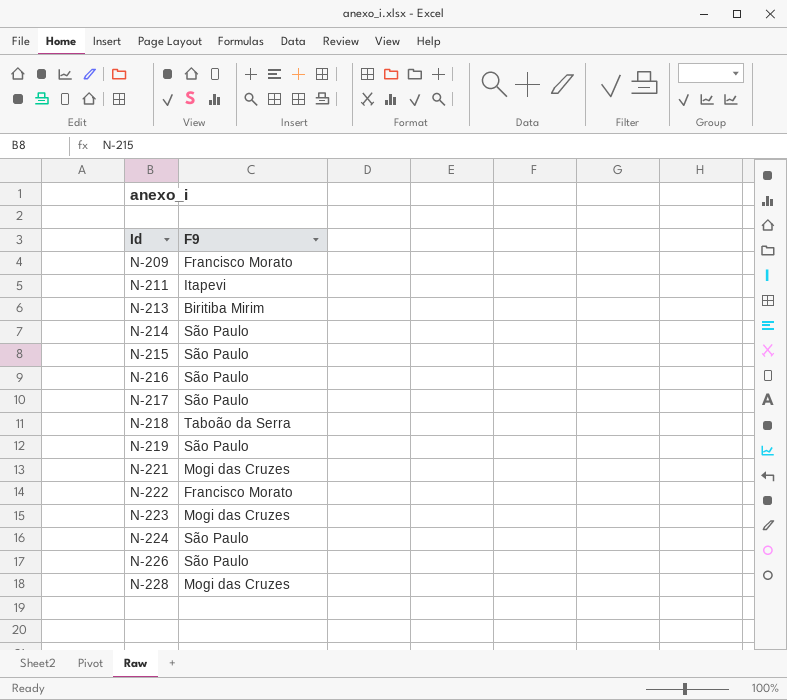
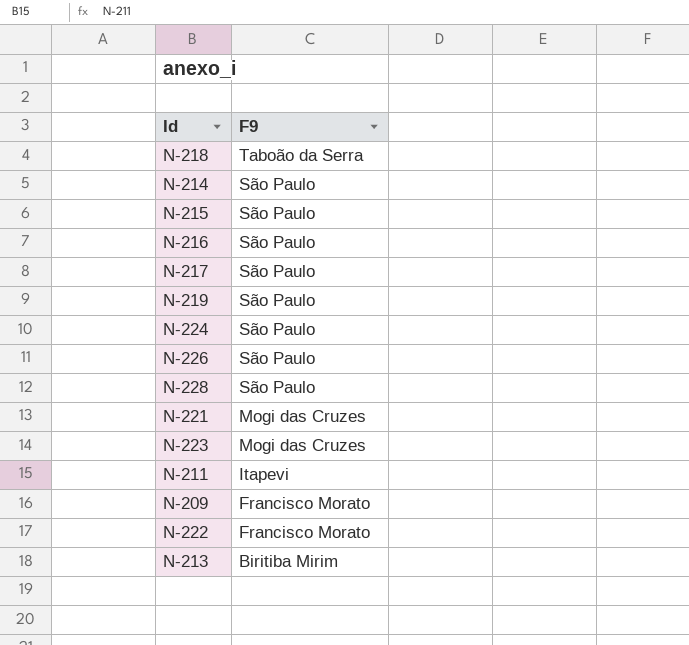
row order: Id ascending -> F9 descending
N-228 | F9: Mogi das Cruzes -> São Paulo

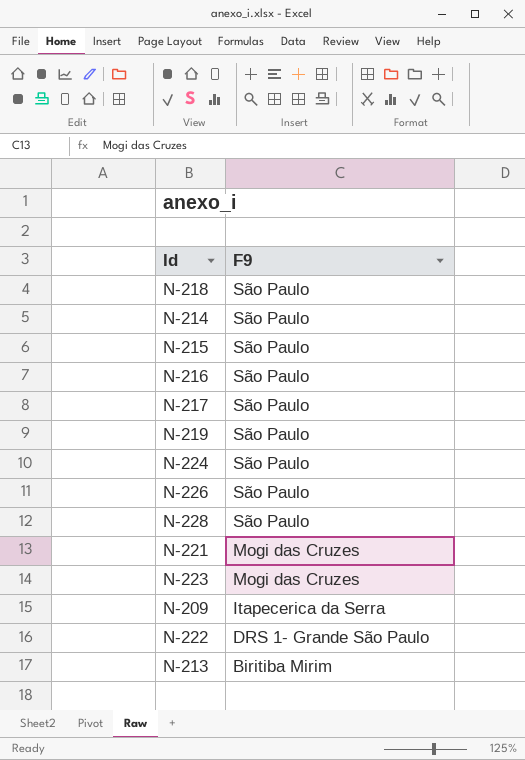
row N-211: Itapevi -> none
N-218 | F9: Taboão da Serra -> São Paulo
N-209 | F9: Francisco Morato -> Itapecerica da Serra
N-222 | F9: Francisco Morato -> DRS 1- Grande São Paulo

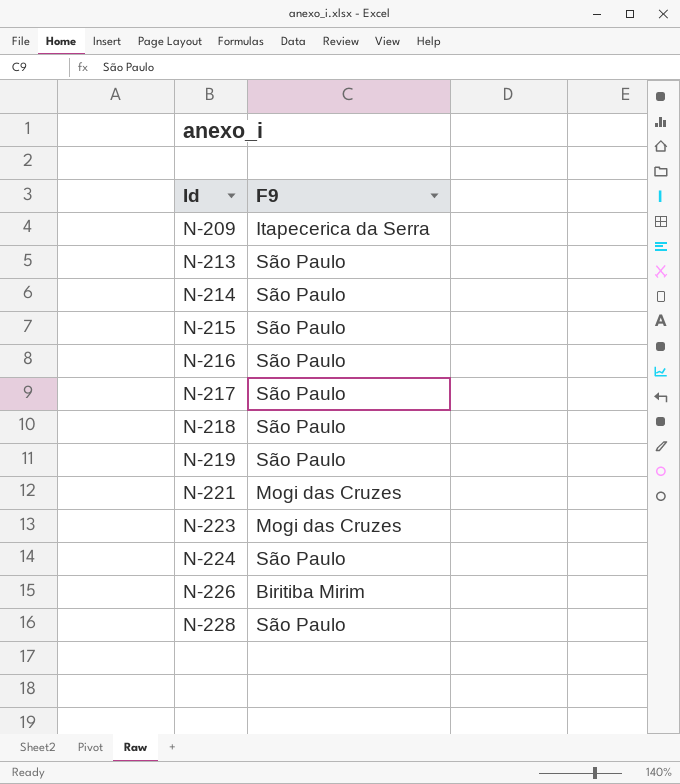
row order: F9 descending -> Id ascending
row N-222: DRS 1- Grande São Paulo -> none
N-213 | F9: Biritiba Mirim -> São Paulo
N-226 | F9: São Paulo -> Biritiba Mirim

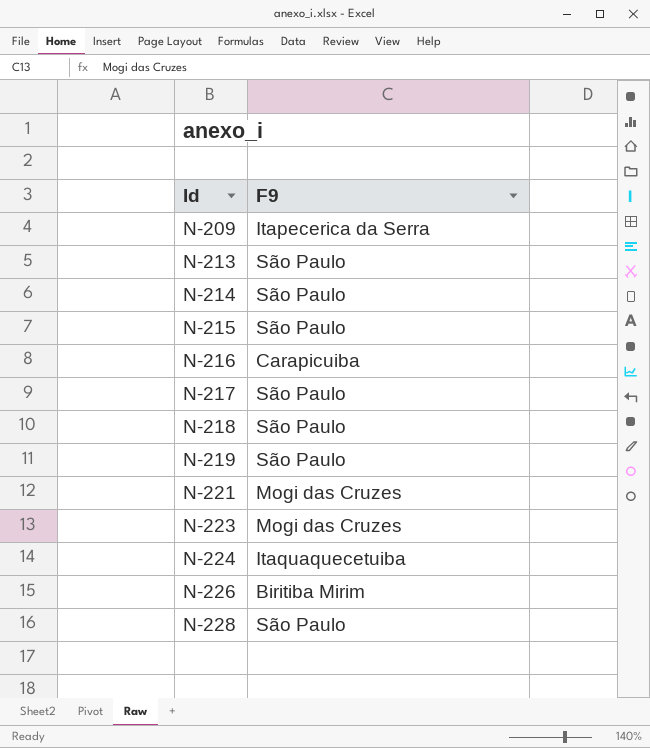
N-216 | F9: São Paulo -> Carapicuiba
N-224 | F9: São Paulo -> Itaquaquecetuiba

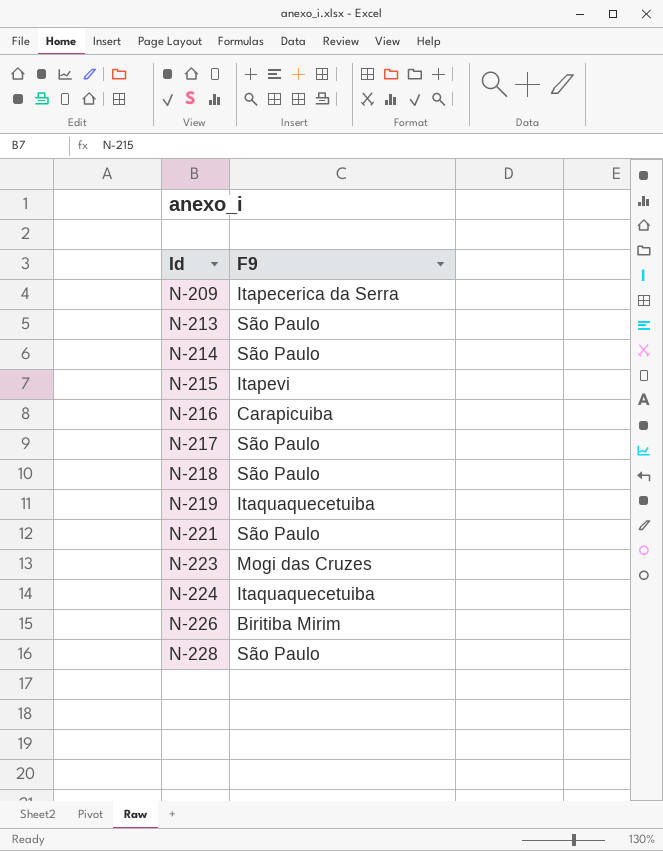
N-215 | F9: São Paulo -> Itapevi
N-219 | F9: São Paulo -> Itaquaquecetuiba
N-221 | F9: Mogi das Cruzes -> São Paulo

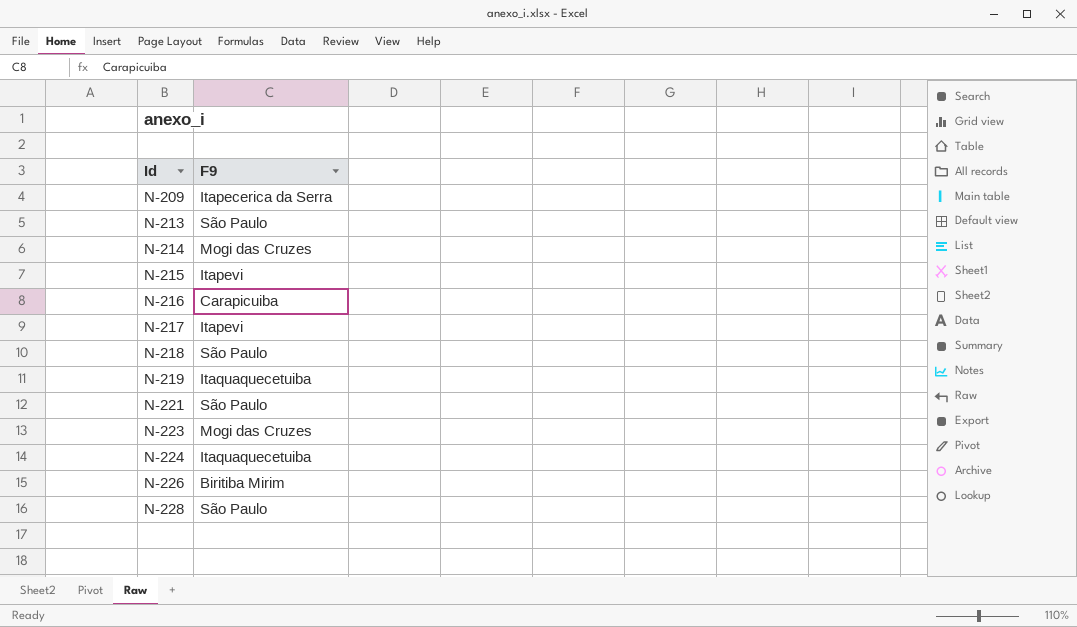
N-214 | F9: São Paulo -> Mogi das Cruzes
N-217 | F9: São Paulo -> Itapevi

